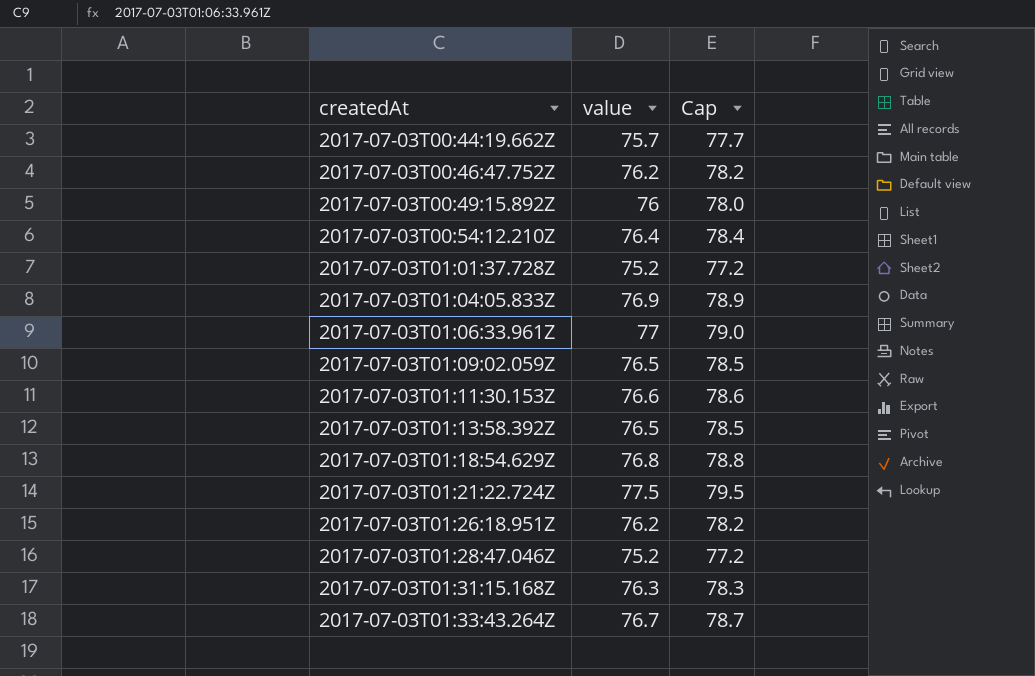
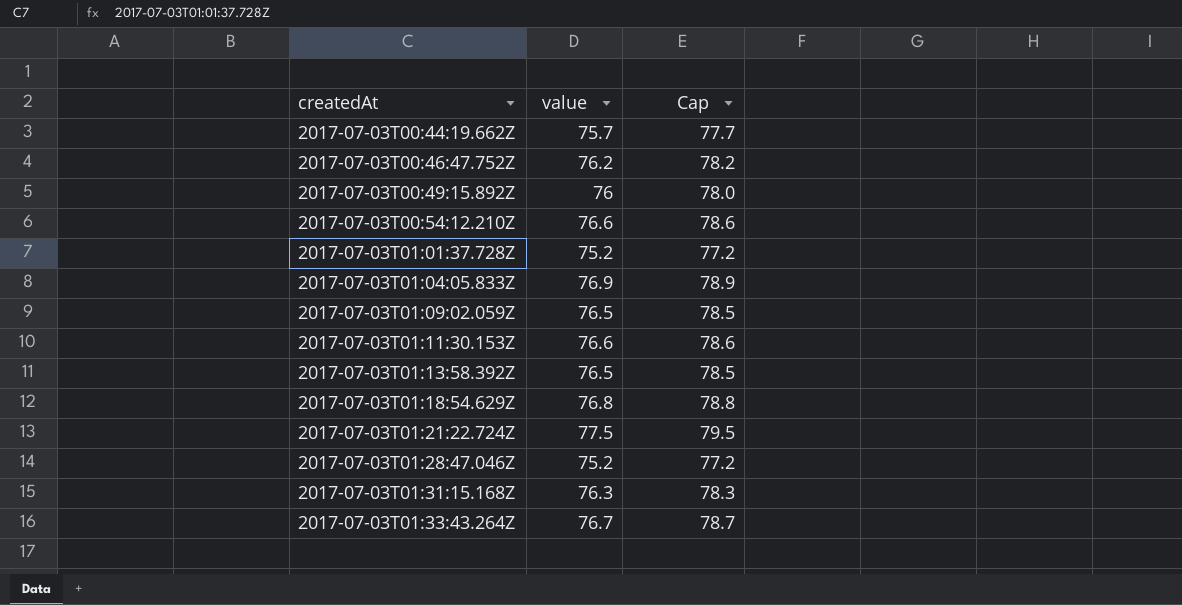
row 2017-07-03T01:06:33.961Z: 77 | 79.0 -> none
row 2017-07-03T01:26:18.951Z: 76.2 | 78.2 -> none
2017-07-03T00:54:12.210Z | value: 76.4 -> 76.6
2017-07-03T00:54:12.210Z | Cap: 78.4 -> 78.6

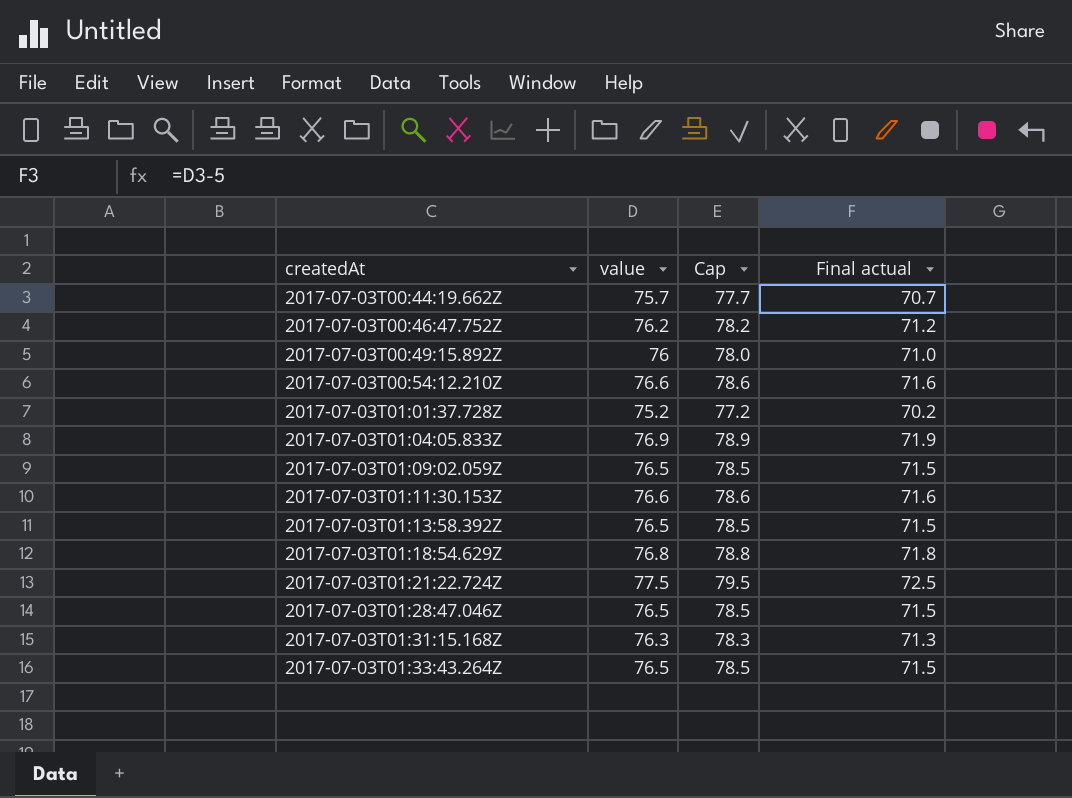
column Final actual | formula: none -> [value] - 5
2017-07-03T01:28:47.046Z | value: 75.2 -> 76.5
2017-07-03T01:28:47.046Z | Cap: 77.2 -> 78.5
2017-07-03T01:33:43.264Z | value: 76.7 -> 76.5
2017-07-03T01:33:43.264Z | Cap: 78.7 -> 78.5

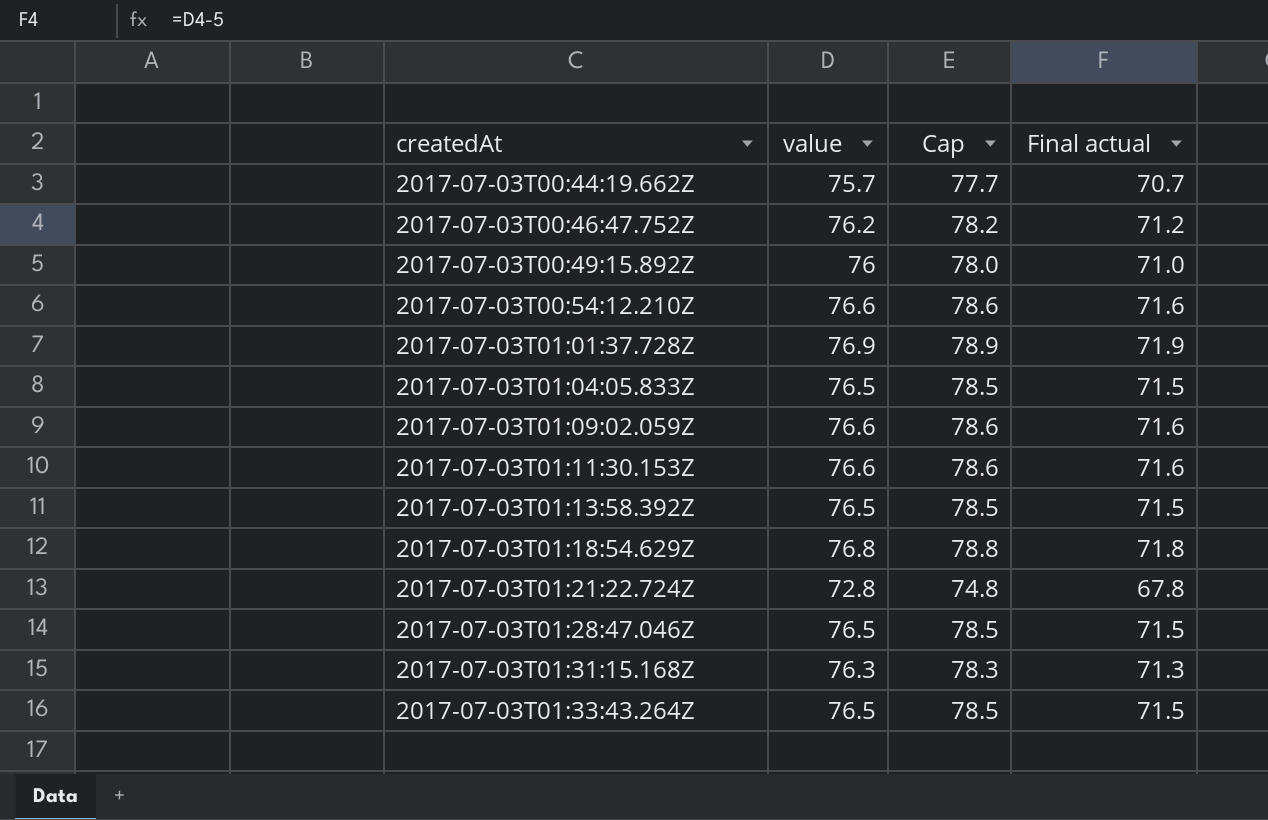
2017-07-03T01:01:37.728Z | value: 75.2 -> 76.9
2017-07-03T01:01:37.728Z | Cap: 77.2 -> 78.9
2017-07-03T01:01:37.728Z | Final actual: 70.2 -> 71.9
2017-07-03T01:04:05.833Z | value: 76.9 -> 76.5
2017-07-03T01:04:05.833Z | Cap: 78.9 -> 78.5
2017-07-03T01:04:05.833Z | Final actual: 71.9 -> 71.5
2017-07-03T01:09:02.059Z | value: 76.5 -> 76.6
2017-07-03T01:09:02.059Z | Cap: 78.5 -> 78.6
2017-07-03T01:09:02.059Z | Final actual: 71.5 -> 71.6
2017-07-03T01:21:22.724Z | value: 77.5 -> 72.8
2017-07-03T01:21:22.724Z | Cap: 79.5 -> 74.8
2017-07-03T01:21:22.724Z | Final actual: 72.5 -> 67.8

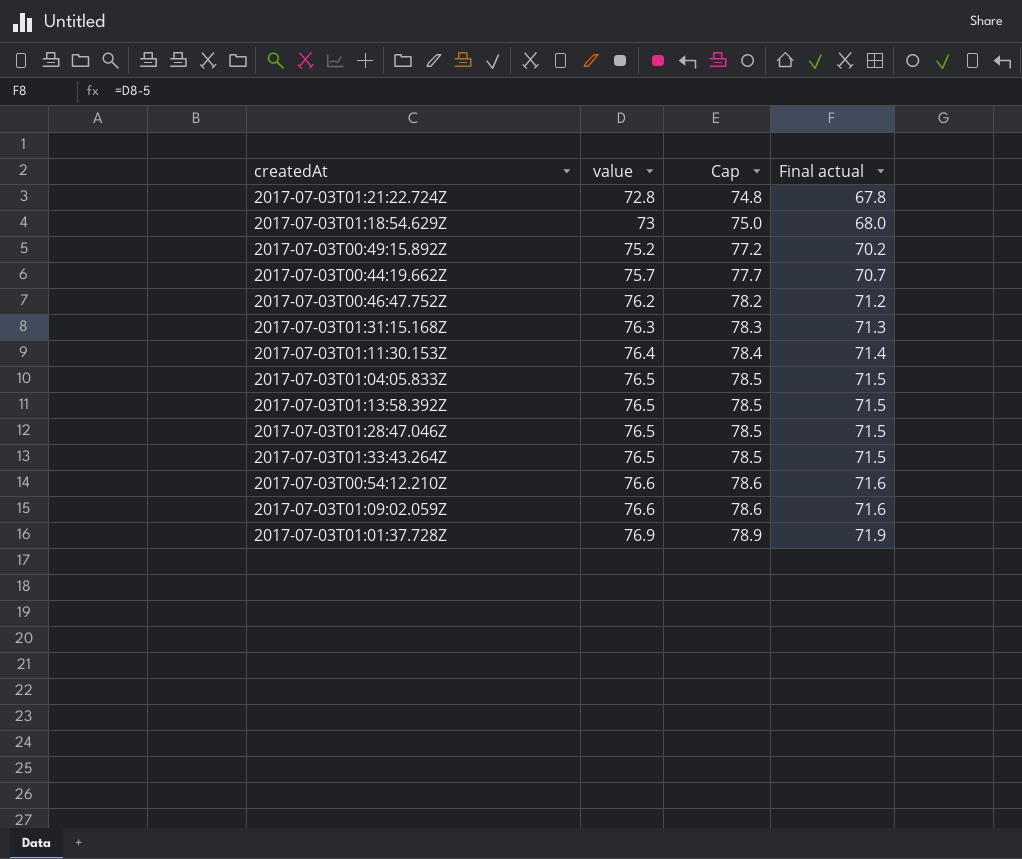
row order: createdAt ascending -> value ascending
2017-07-03T01:18:54.629Z | value: 76.8 -> 73
2017-07-03T01:18:54.629Z | Cap: 78.8 -> 75.0
2017-07-03T01:18:54.629Z | Final actual: 71.8 -> 68.0
2017-07-03T00:49:15.892Z | value: 76 -> 75.2
2017-07-03T00:49:15.892Z | Cap: 78.0 -> 77.2
2017-07-03T00:49:15.892Z | Final actual: 71.0 -> 70.2
2017-07-03T01:11:30.153Z | value: 76.6 -> 76.4
2017-07-03T01:11:30.153Z | Cap: 78.6 -> 78.4
2017-07-03T01:11:30.153Z | Final actual: 71.6 -> 71.4

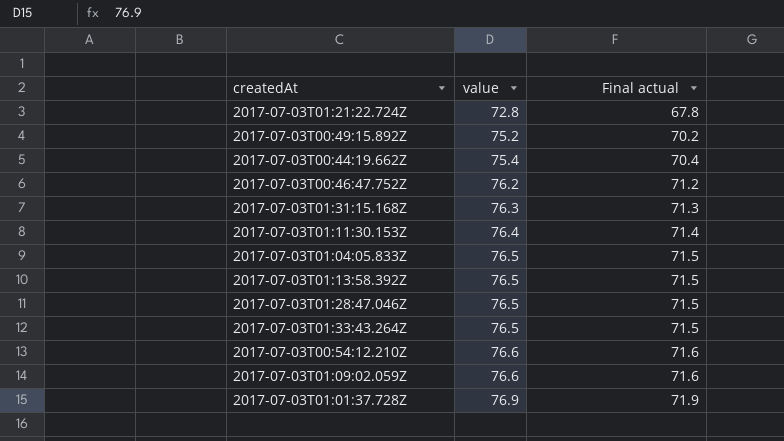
column Cap | formula: [value] + 2 -> none
row 2017-07-03T01:18:54.629Z: 73 | 75.0 | 68.0 -> none
2017-07-03T00:44:19.662Z | value: 75.7 -> 75.4
2017-07-03T00:44:19.662Z | Final actual: 70.7 -> 70.4

